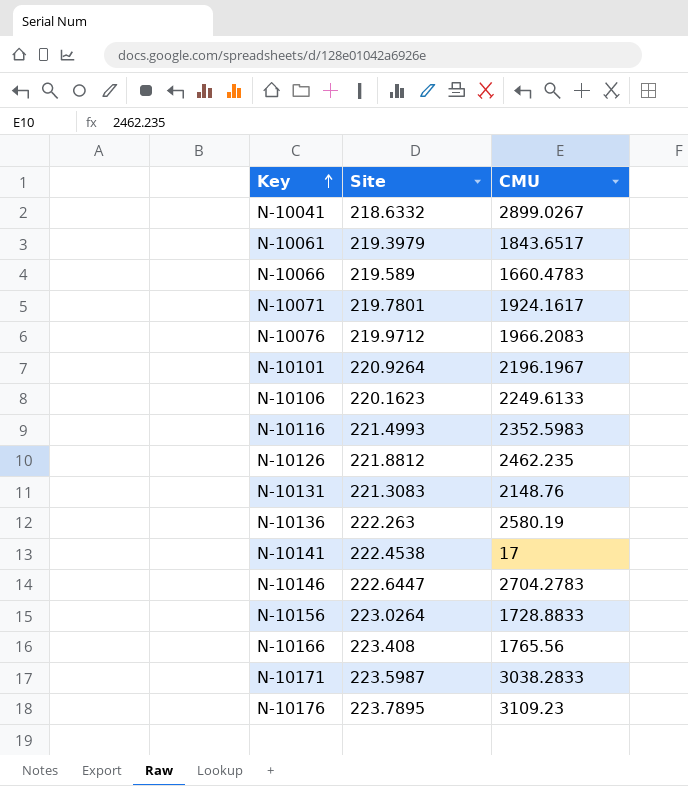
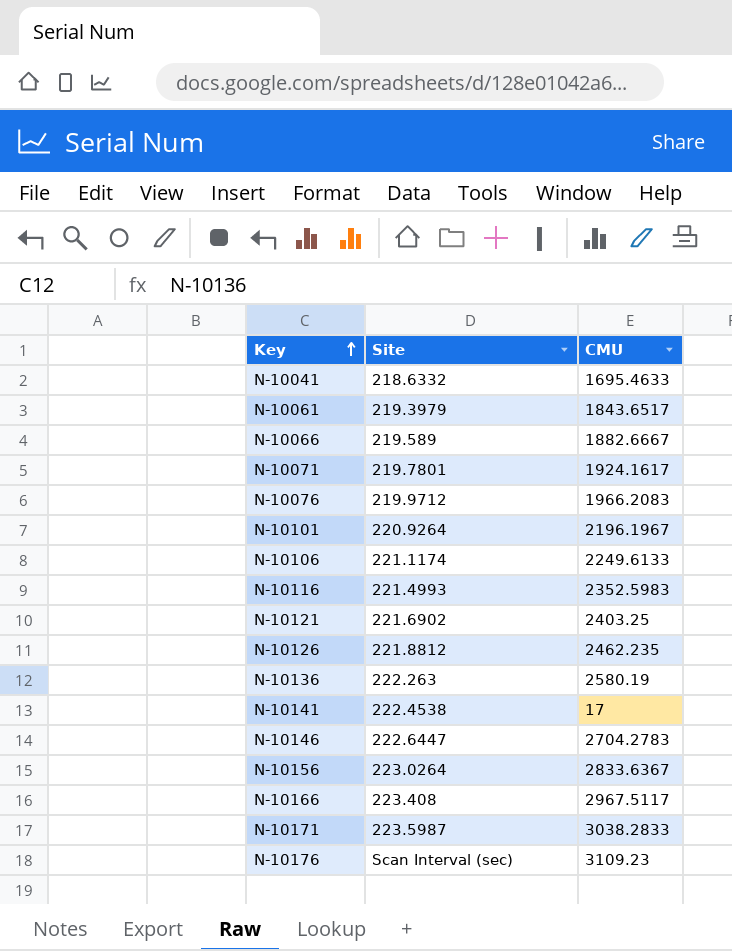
row N-10131: 221.3083 | 2148.76 -> none
N-10041 | CMU: 2899.0267 -> 1695.4633
N-10066 | CMU: 1660.4783 -> 1882.6667
N-10106 | Site: 220.1623 -> 221.1174
row N-10121: none -> 221.6902 | 2403.25
N-10156 | CMU: 1728.8833 -> 2833.6367
N-10166 | CMU: 1765.56 -> 2967.5117
N-10176 | Site: 223.7895 -> Scan Interval (sec)

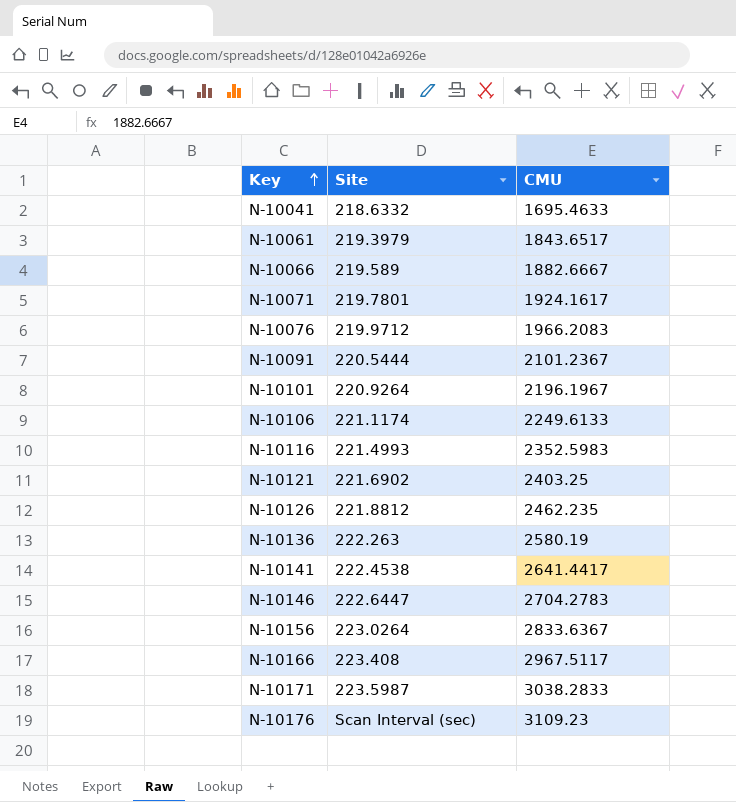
row N-10091: none -> 220.5444 | 2101.2367
N-10141 | CMU: 17 -> 2641.4417

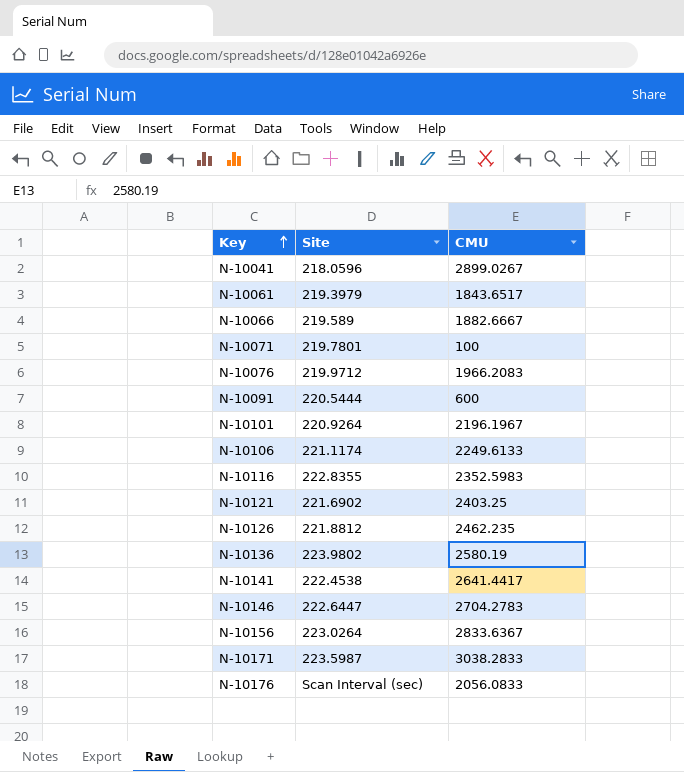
row N-10166: 223.408 | 2967.5117 -> none
N-10041 | Site: 218.6332 -> 218.0596
N-10041 | CMU: 1695.4633 -> 2899.0267
N-10071 | CMU: 1924.1617 -> 100
N-10091 | CMU: 2101.2367 -> 600
N-10116 | Site: 221.4993 -> 222.8355
N-10136 | Site: 222.263 -> 223.9802
N-10176 | CMU: 3109.23 -> 2056.0833

